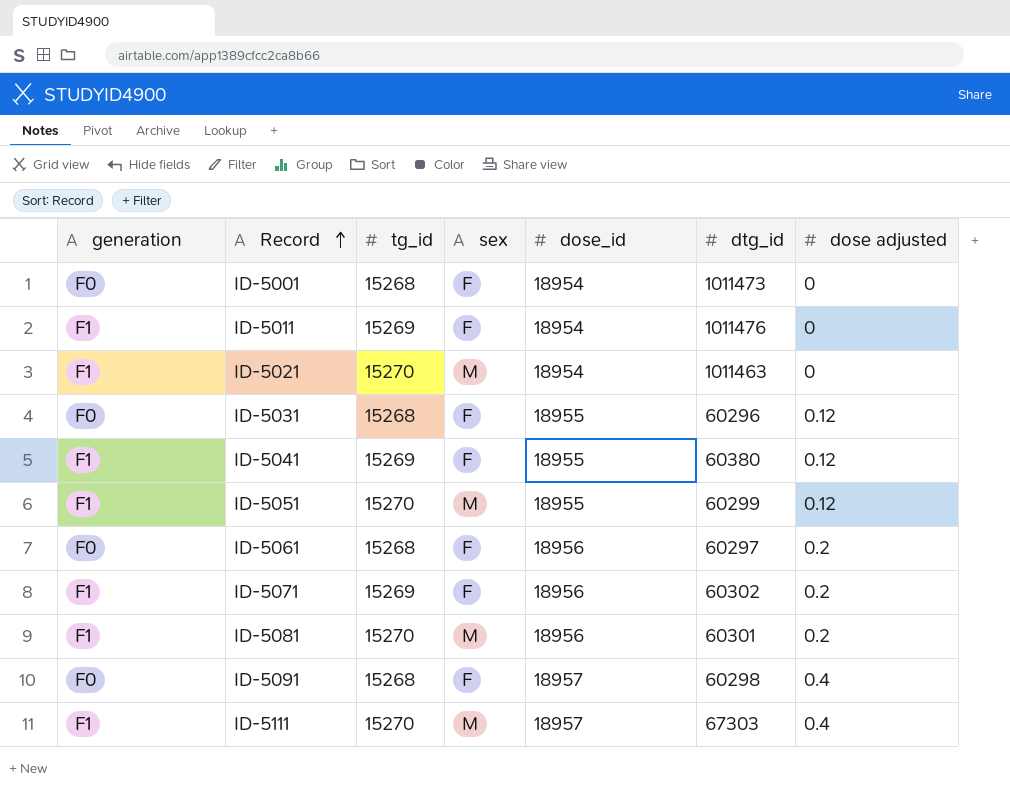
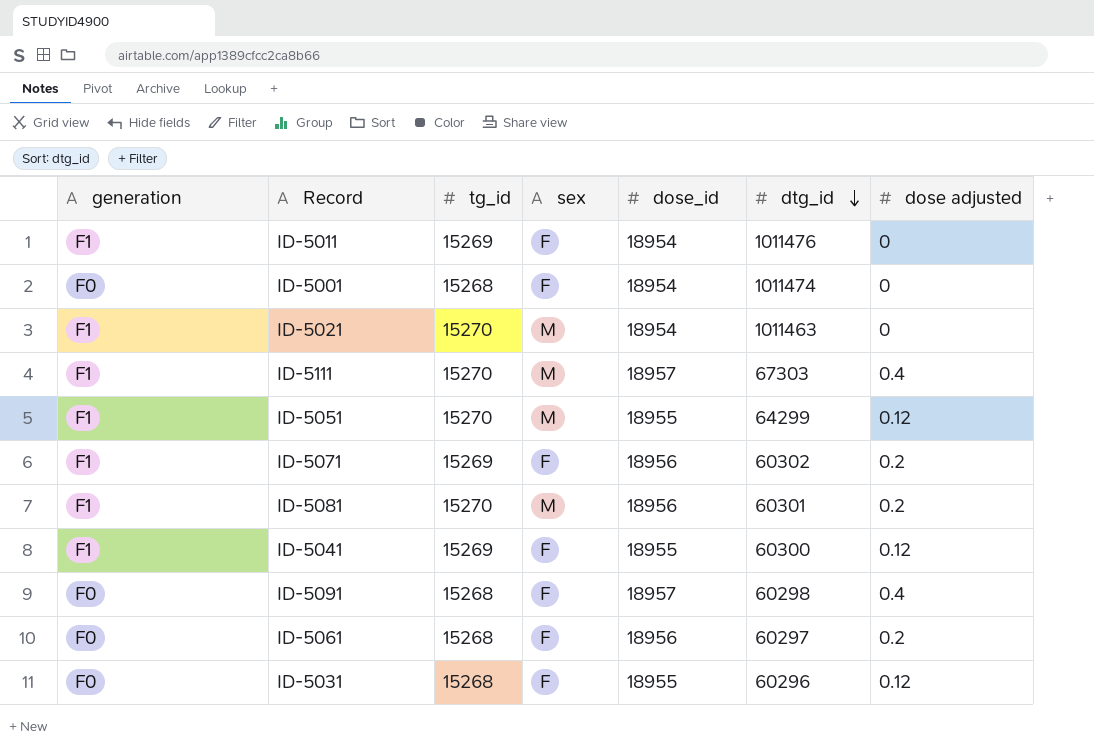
row order: Record ascending -> dtg_id descending
ID-5001 | dtg_id: 1011473 -> 1011474
ID-5051 | dtg_id: 60299 -> 64299
ID-5041 | dtg_id: 60380 -> 60300

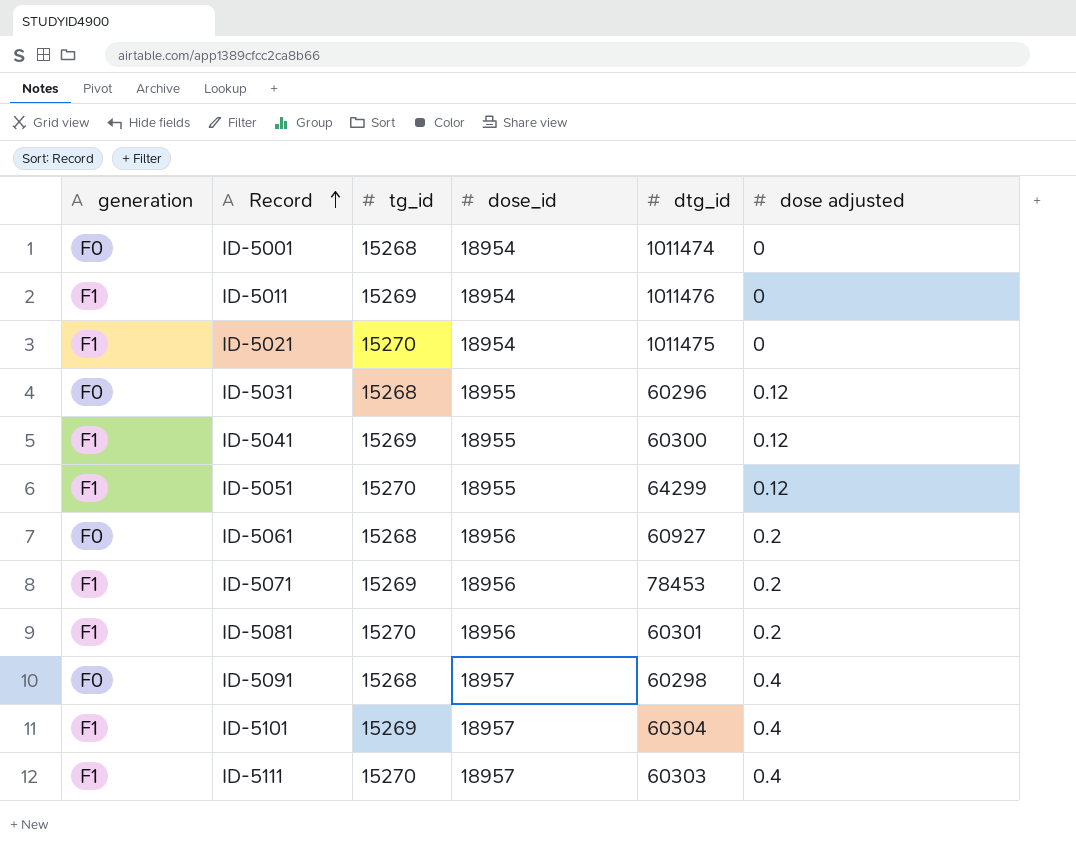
row order: dtg_id descending -> Record ascending
column sex | position: 4 -> none
ID-5021 | dtg_id: 1011463 -> 1011475
ID-5061 | dtg_id: 60297 -> 60927
ID-5071 | dtg_id: 60302 -> 78453
row ID-5101: none -> F1 | 15269 | 18957 | 60304 | 0.4
ID-5111 | dtg_id: 67303 -> 60303

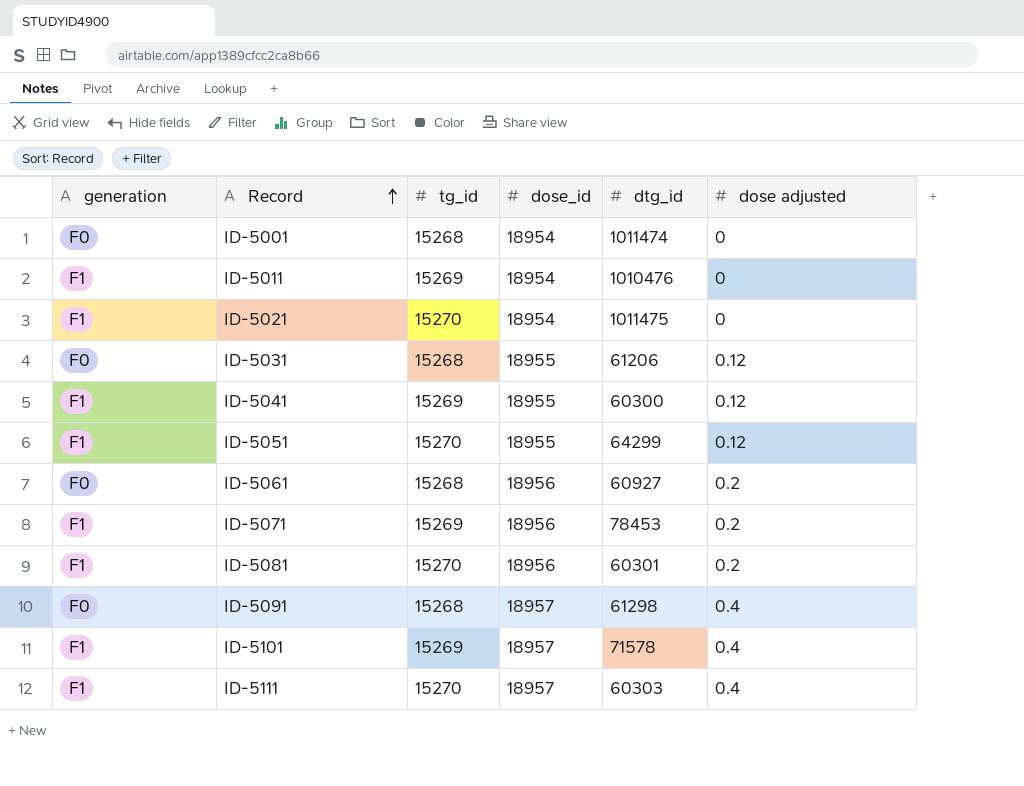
ID-5011 | dtg_id: 1011476 -> 1010476
ID-5031 | dtg_id: 60296 -> 61206
ID-5091 | dtg_id: 60298 -> 61298
ID-5101 | dtg_id: 60304 -> 71578

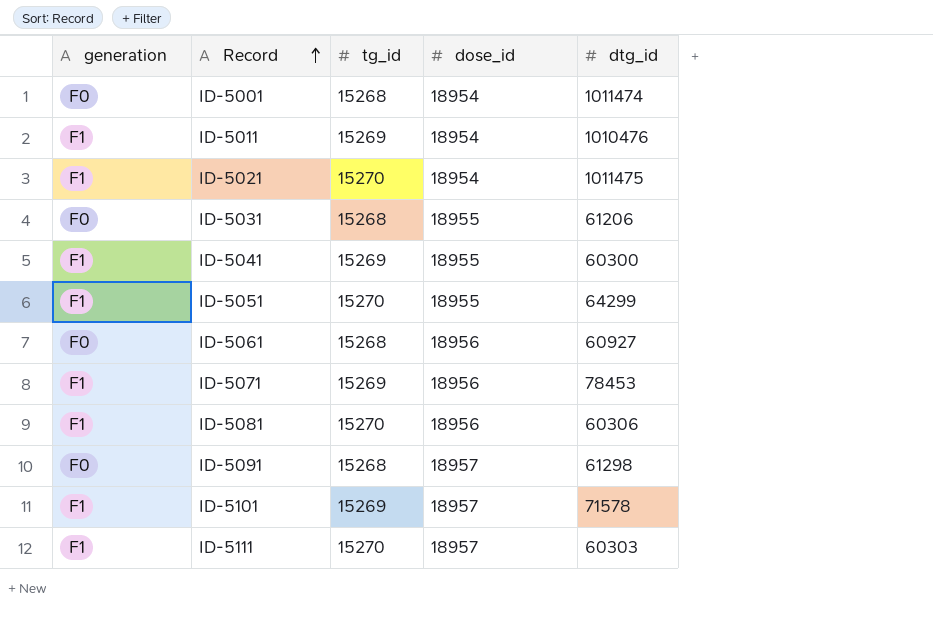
column dose adjusted | position: 6 -> none
ID-5081 | dtg_id: 60301 -> 60306

